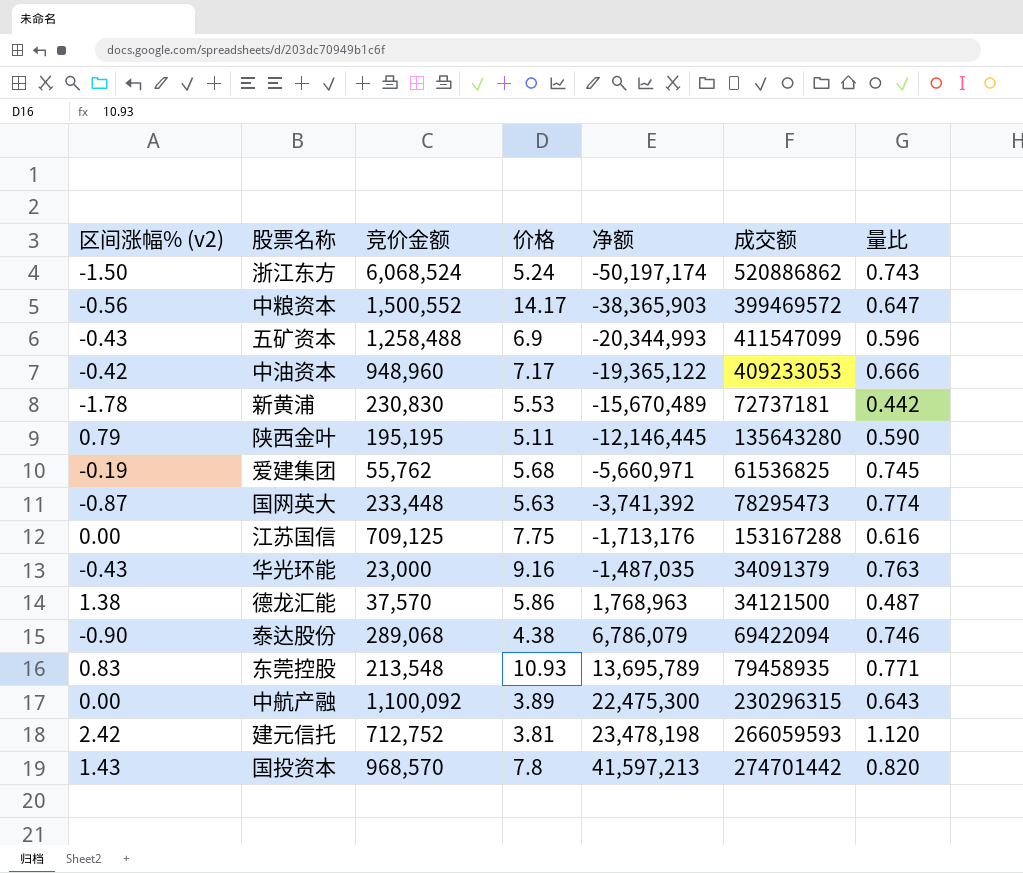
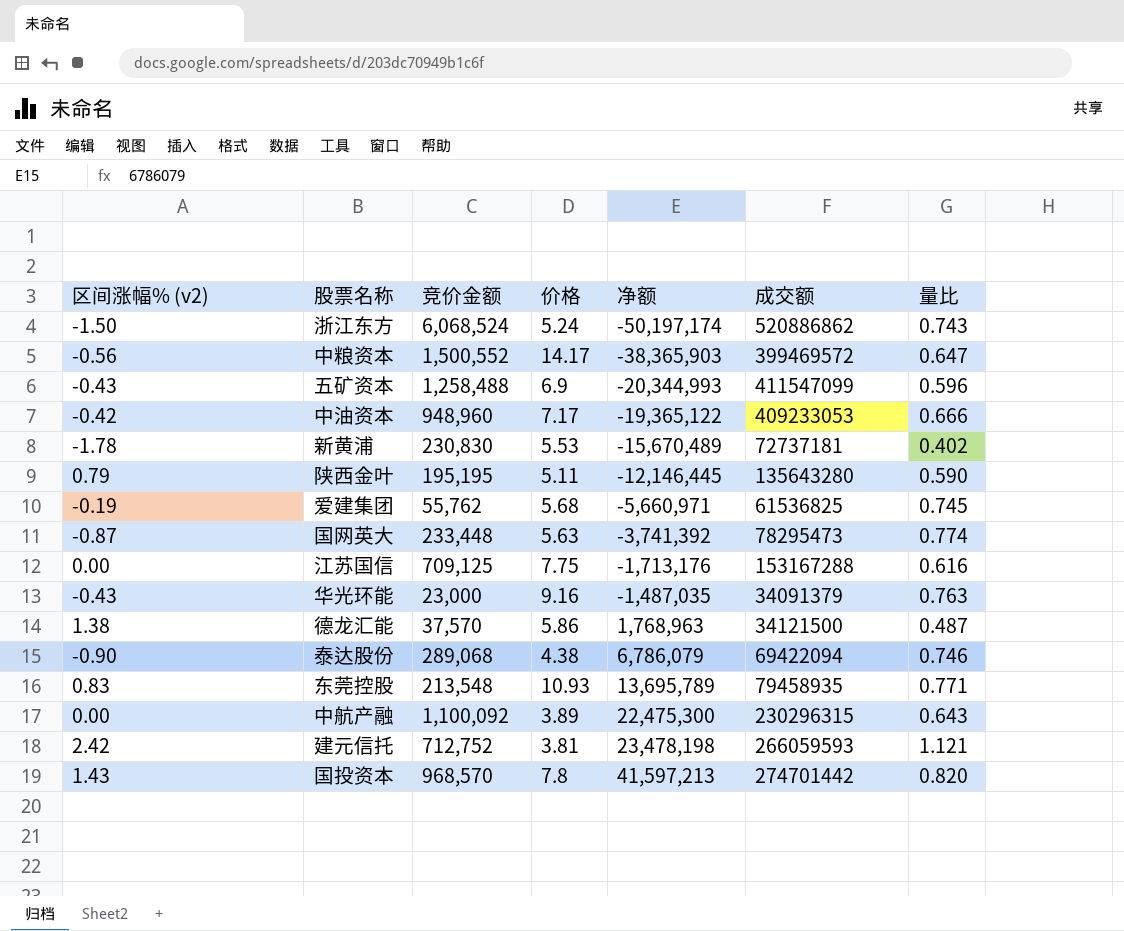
新黄浦 | 量比: 0.442 -> 0.402
建元信托 | 量比: 1.120 -> 1.121

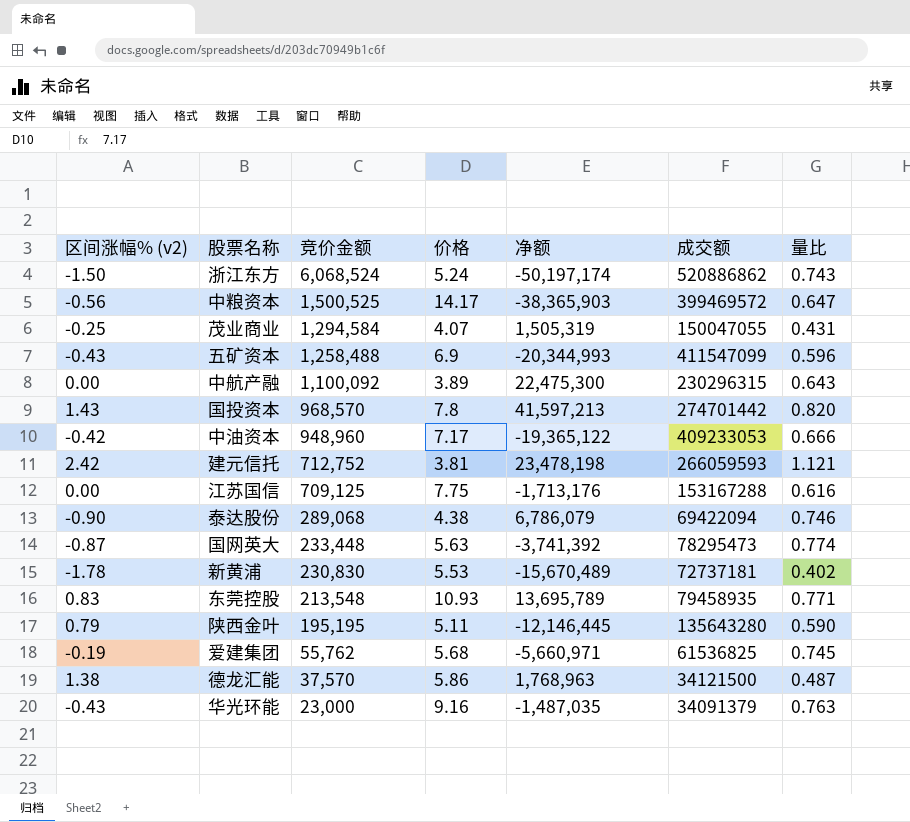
row order: 净额 ascending -> 竞价金额 descending
中粮资本 | 竞价金额: 1,500,552 -> 1,500,525
row 茂业商业: none -> -0.25 | 1,294,584 | 4.07 | 1,505,319 | 150047055 | 0.431

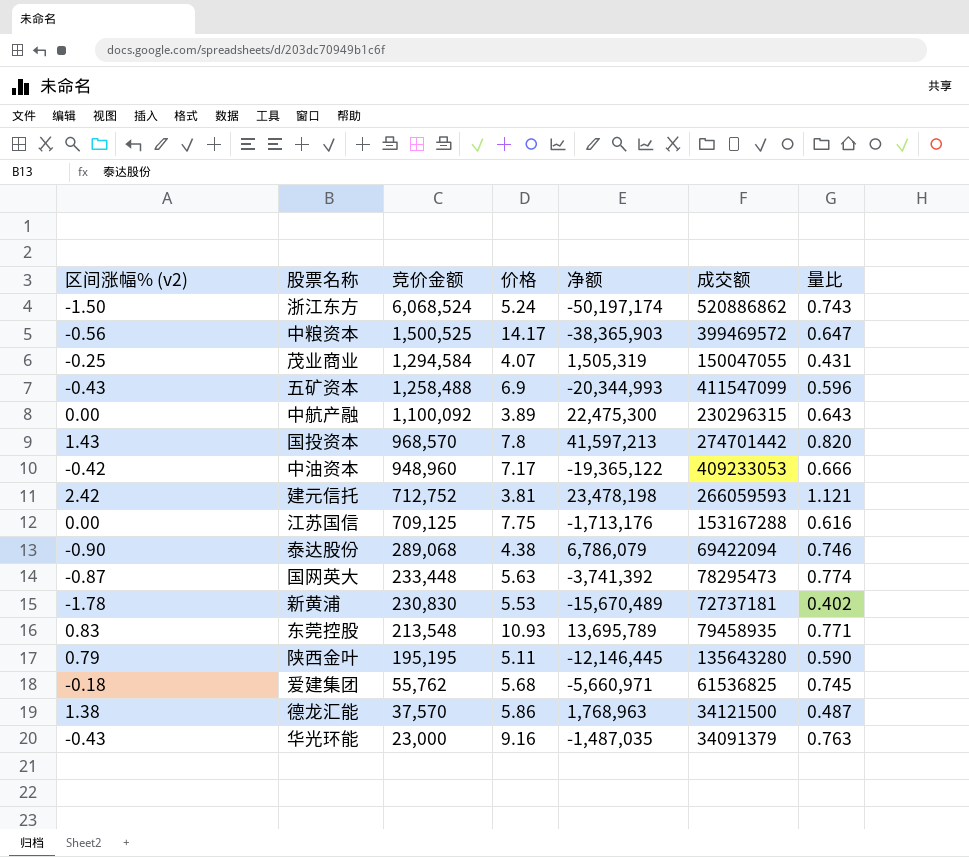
爱建集团 | 区间涨幅% (v2): -0.19 -> -0.18

